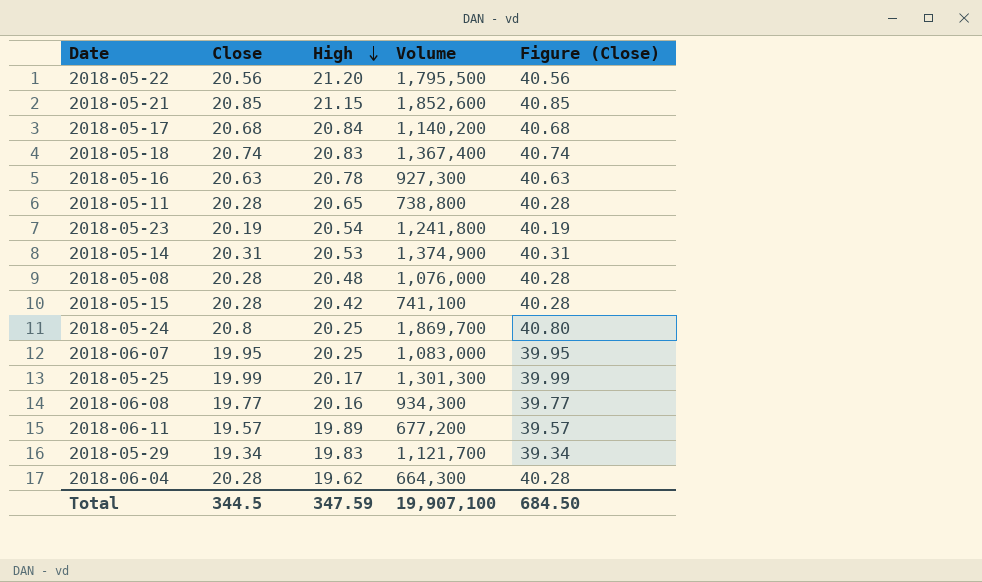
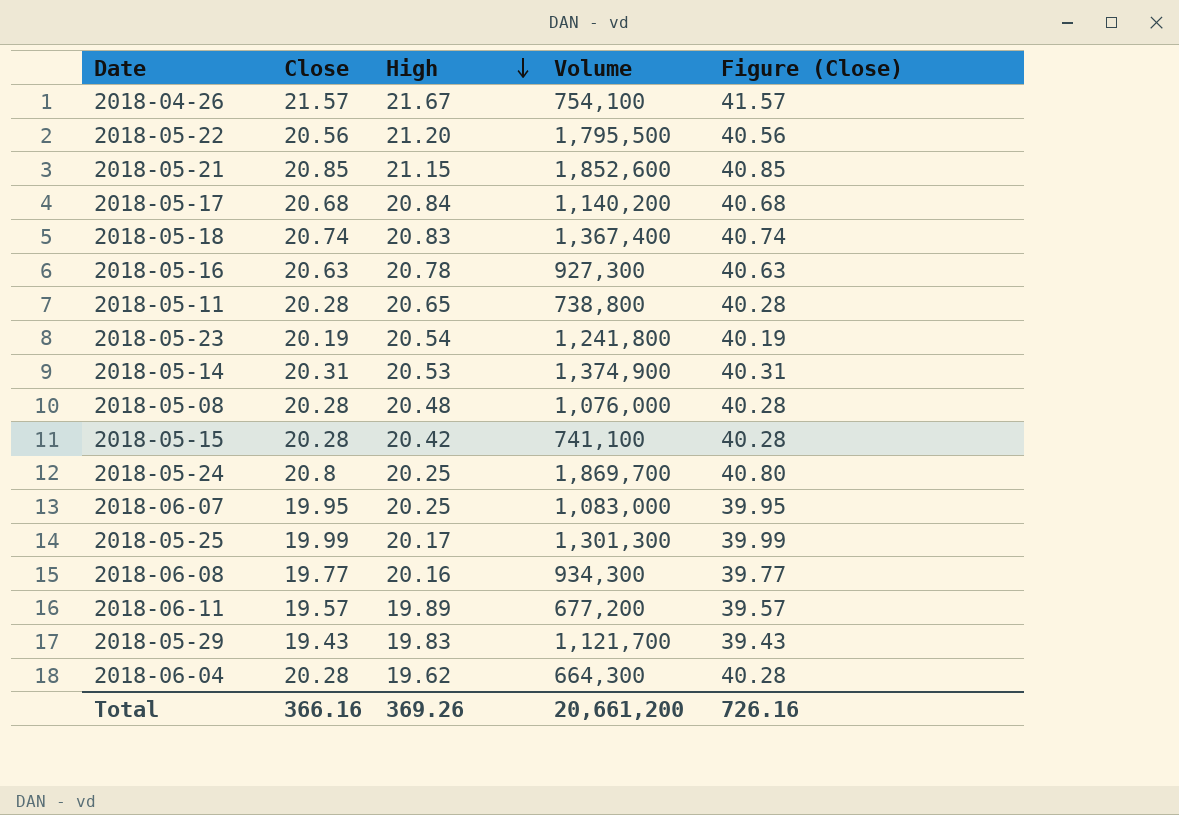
row 2018-04-26: none -> 21.57 | 21.67 | 754,100 | 41.57
2018-05-29 | Close: 19.34 -> 19.43
2018-05-29 | Figure (Close): 39.34 -> 39.43
Total | Close: 344.5 -> 366.16
Total | High: 347.59 -> 369.26
Total | Volume: 19,907,100 -> 20,661,200
Total | Figure (Close): 684.50 -> 726.16

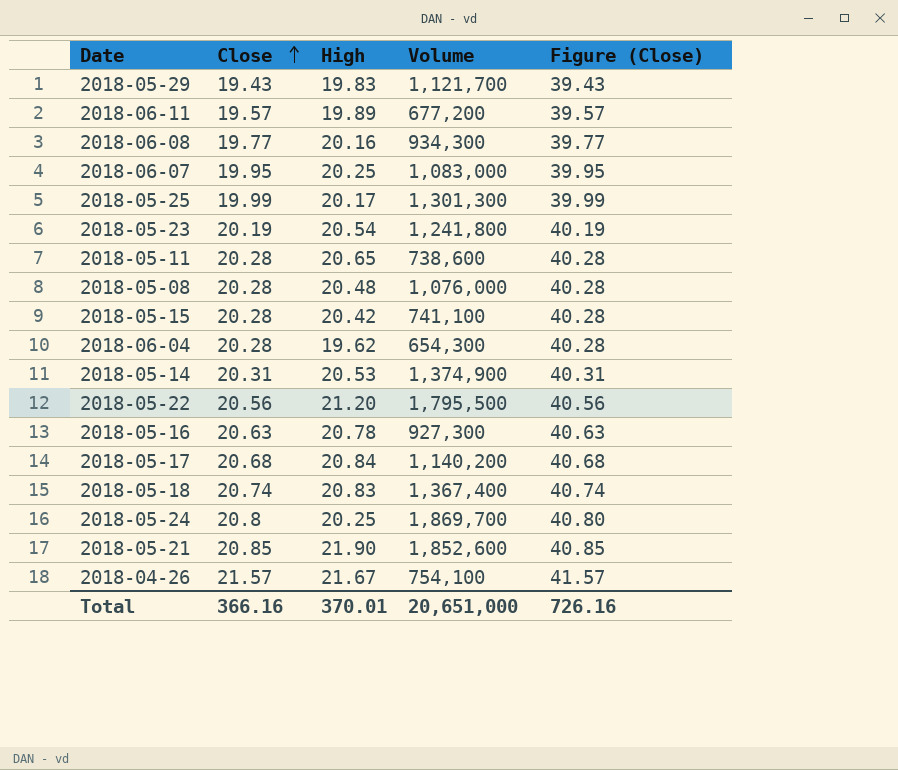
row order: High descending -> Close ascending
2018-05-11 | Volume: 738,800 -> 738,600
2018-06-04 | Volume: 664,300 -> 654,300
2018-05-21 | High: 21.15 -> 21.90
Total | High: 369.26 -> 370.01
Total | Volume: 20,661,200 -> 20,651,000

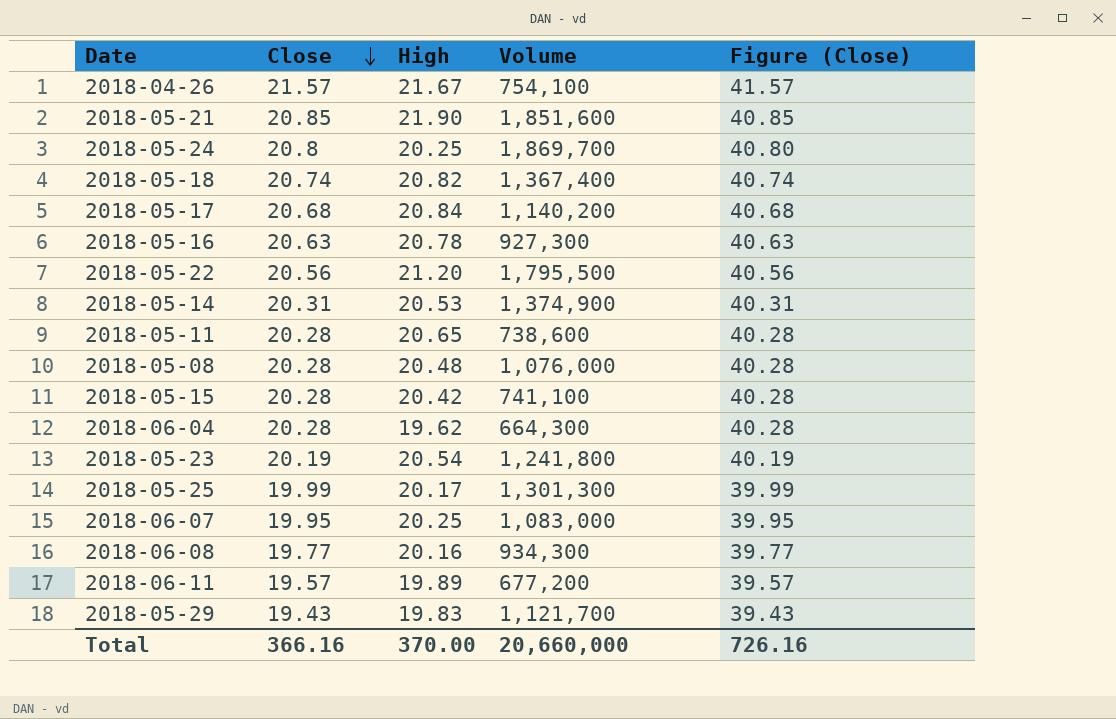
row order: Close ascending -> Close descending
2018-05-21 | Volume: 1,852,600 -> 1,851,600
2018-05-18 | High: 20.83 -> 20.82
2018-06-04 | Volume: 654,300 -> 664,300
Total | High: 370.01 -> 370.00
Total | Volume: 20,651,000 -> 20,660,000

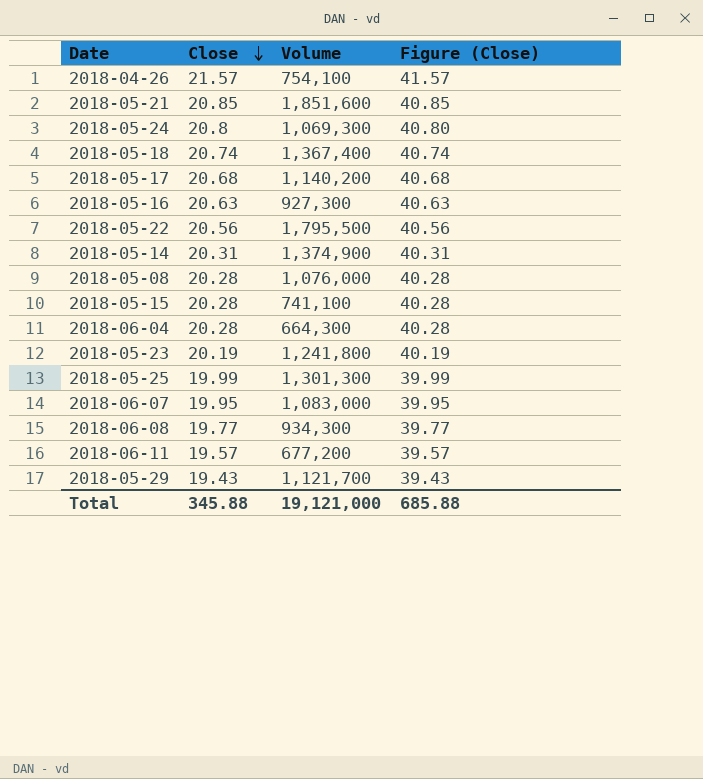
column High | position: 3 -> none
row 2018-05-11: 20.28 | 20.65 | 738,600 | 40.28 -> none
2018-05-24 | Volume: 1,869,700 -> 1,069,300
Total | Close: 366.16 -> 345.88
Total | Volume: 20,660,000 -> 19,121,000
Total | Figure (Close): 726.16 -> 685.88

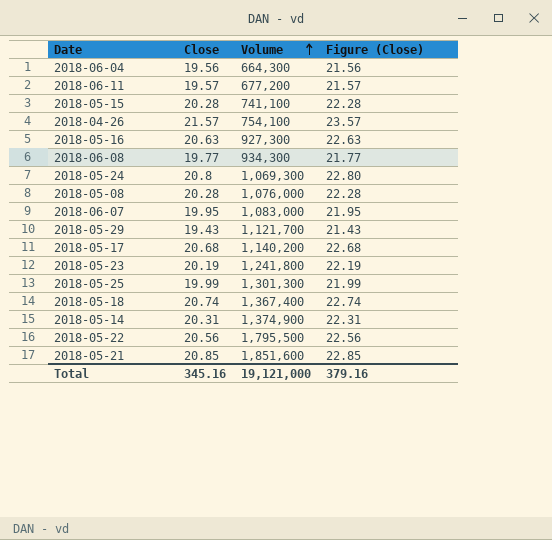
row order: Close descending -> Volume ascending
column Figure (Close) | formula: [Close] + 20 -> [Close] + 2
2018-06-04 | Close: 20.28 -> 19.56
Total | Close: 345.88 -> 345.16
Total | Figure (Close): 685.88 -> 379.16

